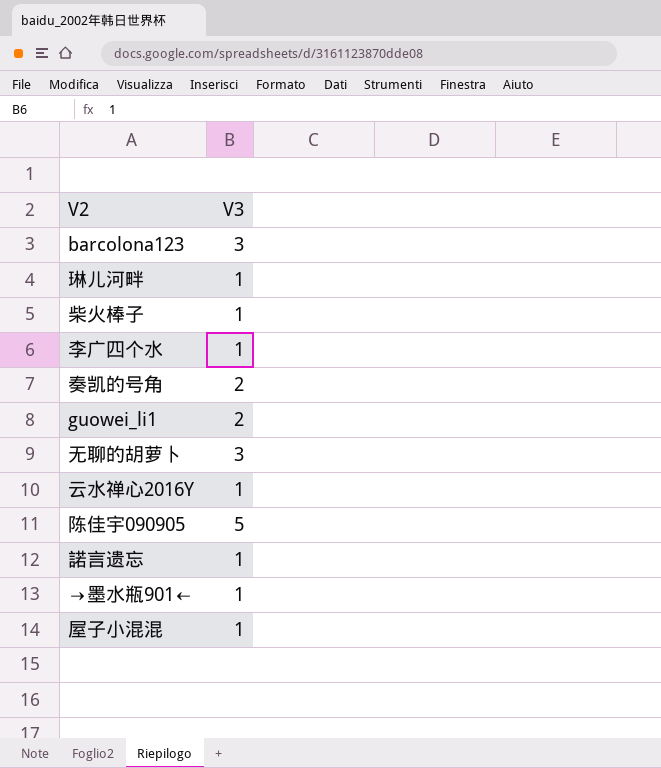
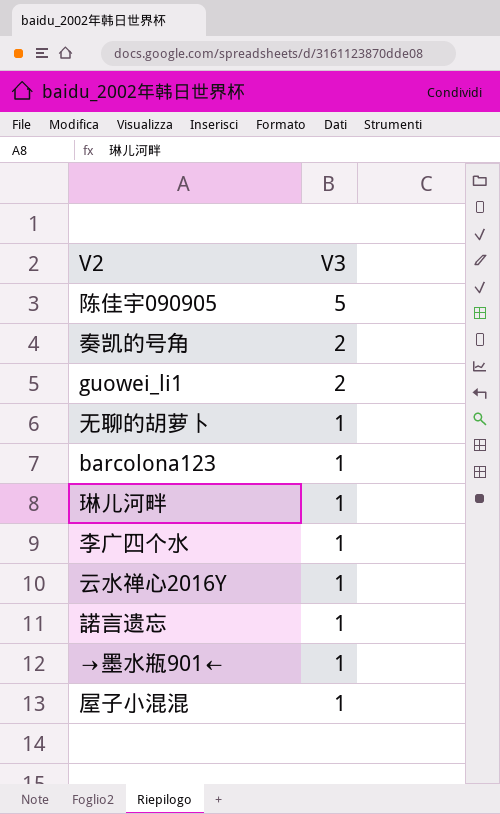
row order: none -> V3 descending
row 柴火棒子: 1 -> none
无聊的胡萝卜 | V3: 3 -> 1
barcolona123 | V3: 3 -> 1

